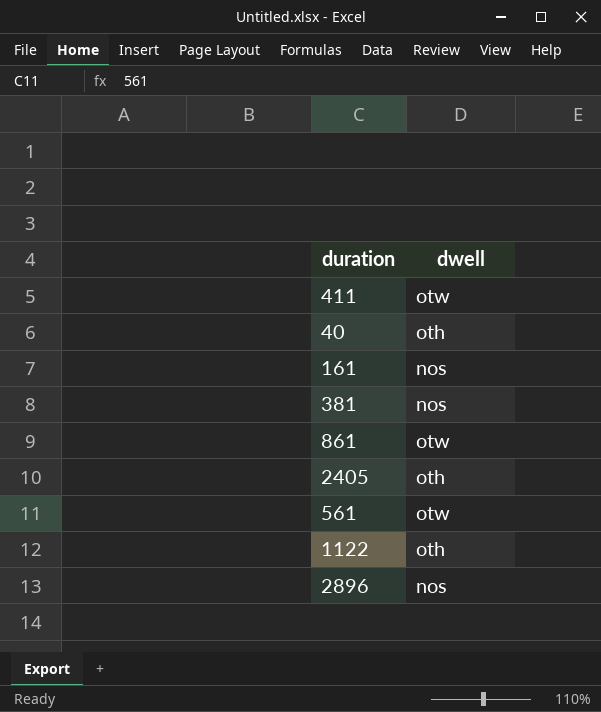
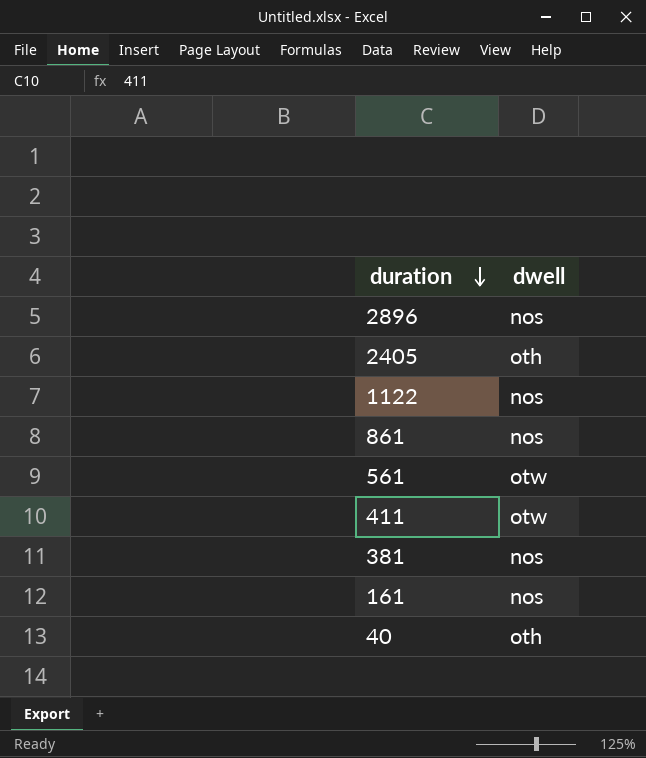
row order: none -> duration descending
1122 | dwell: oth -> nos
861 | dwell: otw -> nos

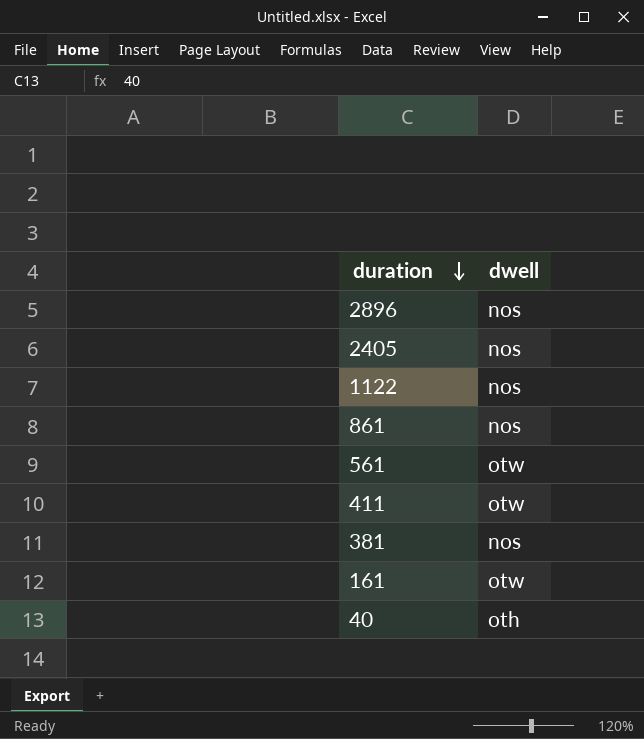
2405 | dwell: oth -> nos
161 | dwell: nos -> otw

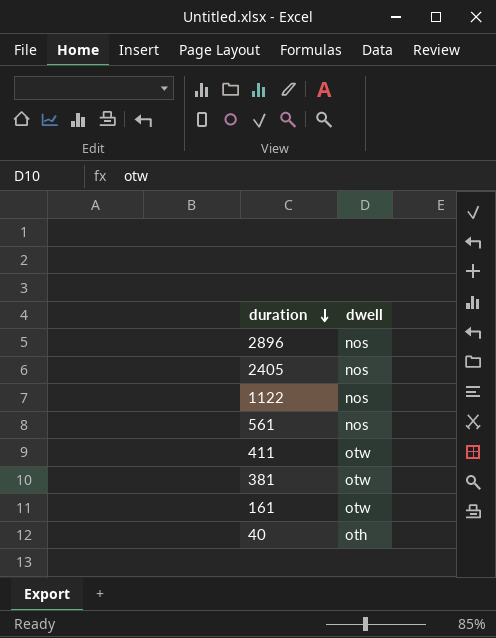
row 861: nos -> none
561 | dwell: otw -> nos
381 | dwell: nos -> otw

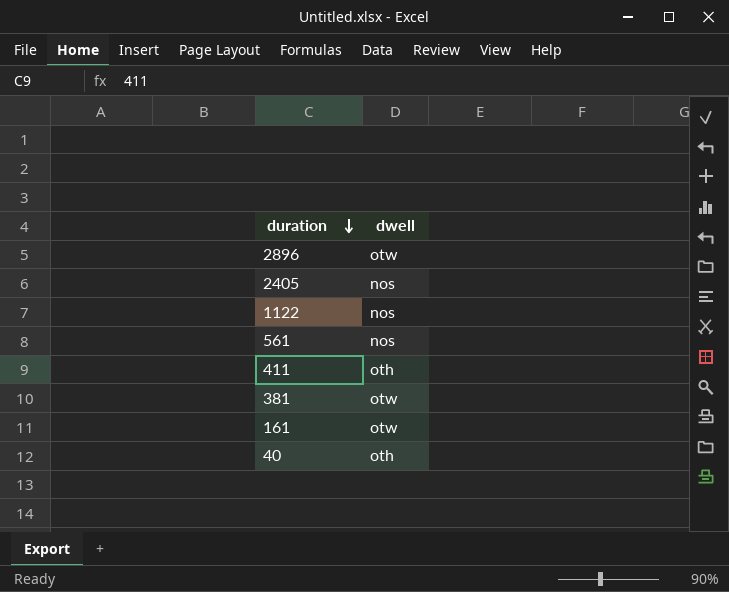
2896 | dwell: nos -> otw
411 | dwell: otw -> oth

